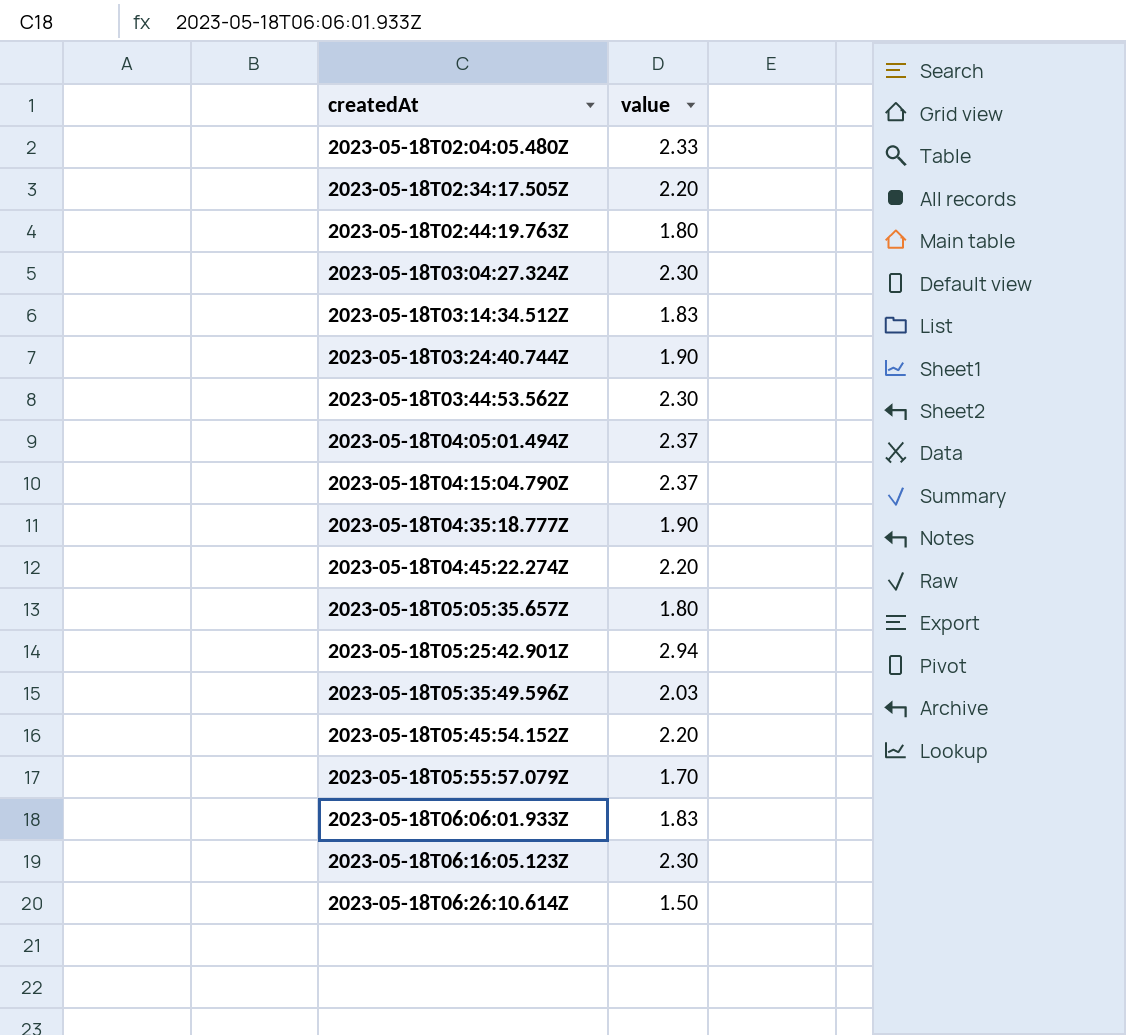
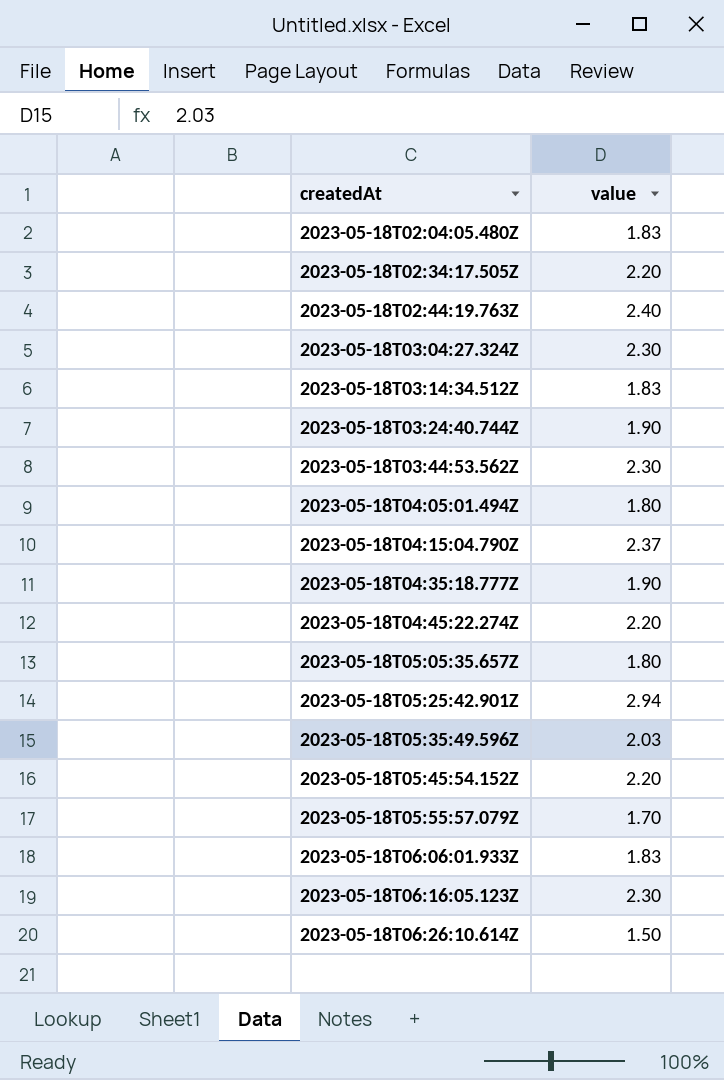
2023-05-18T02:04:05.480Z | value: 2.33 -> 1.83
2023-05-18T02:44:19.763Z | value: 1.80 -> 2.40
2023-05-18T04:05:01.494Z | value: 2.37 -> 1.80

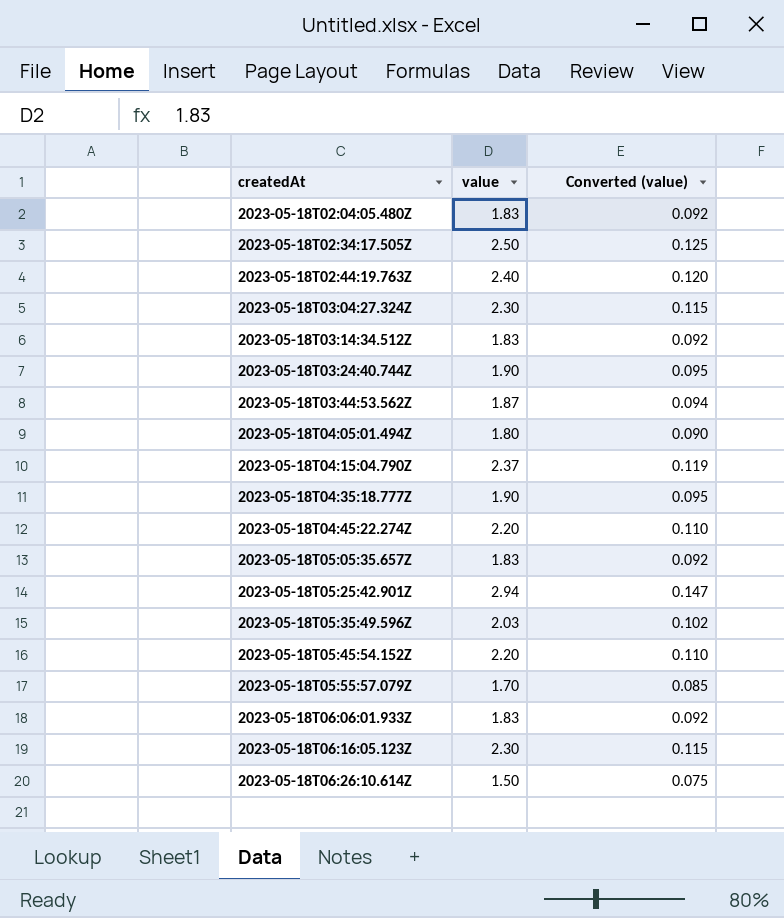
column Converted (value) | formula: none -> [value] * 0.05
2023-05-18T02:34:17.505Z | value: 2.20 -> 2.50
2023-05-18T03:44:53.562Z | value: 2.30 -> 1.87
2023-05-18T05:05:35.657Z | value: 1.80 -> 1.83

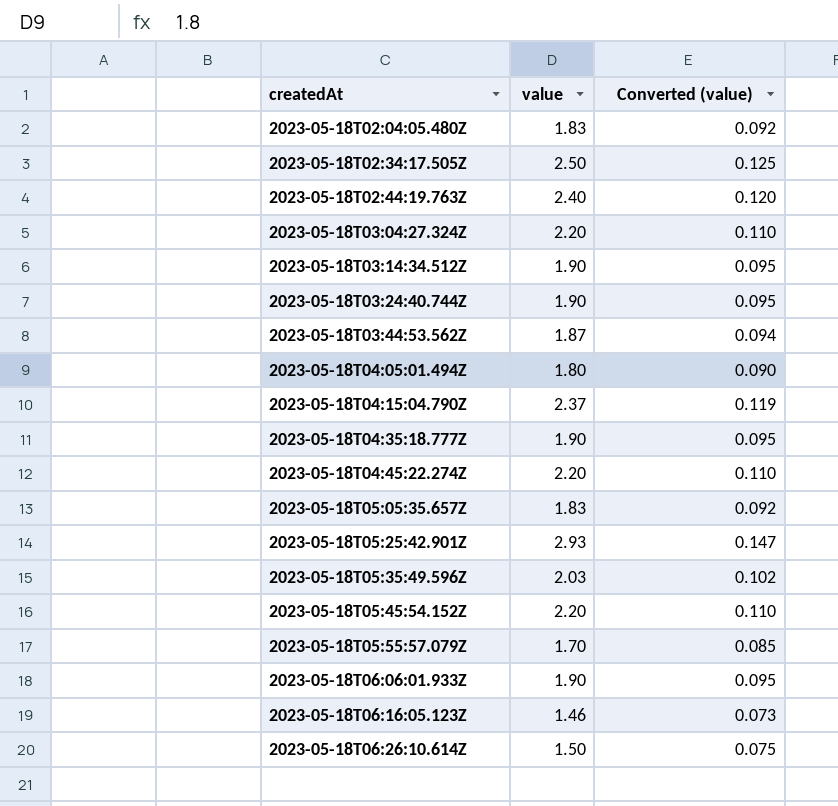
2023-05-18T03:04:27.324Z | value: 2.30 -> 2.20
2023-05-18T03:04:27.324Z | Converted (value): 0.115 -> 0.110
2023-05-18T03:14:34.512Z | value: 1.83 -> 1.90
2023-05-18T03:14:34.512Z | Converted (value): 0.092 -> 0.095
2023-05-18T05:25:42.901Z | value: 2.94 -> 2.93
2023-05-18T06:06:01.933Z | value: 1.83 -> 1.90
2023-05-18T06:06:01.933Z | Converted (value): 0.092 -> 0.095
2023-05-18T06:16:05.123Z | value: 2.30 -> 1.46
2023-05-18T06:16:05.123Z | Converted (value): 0.115 -> 0.073

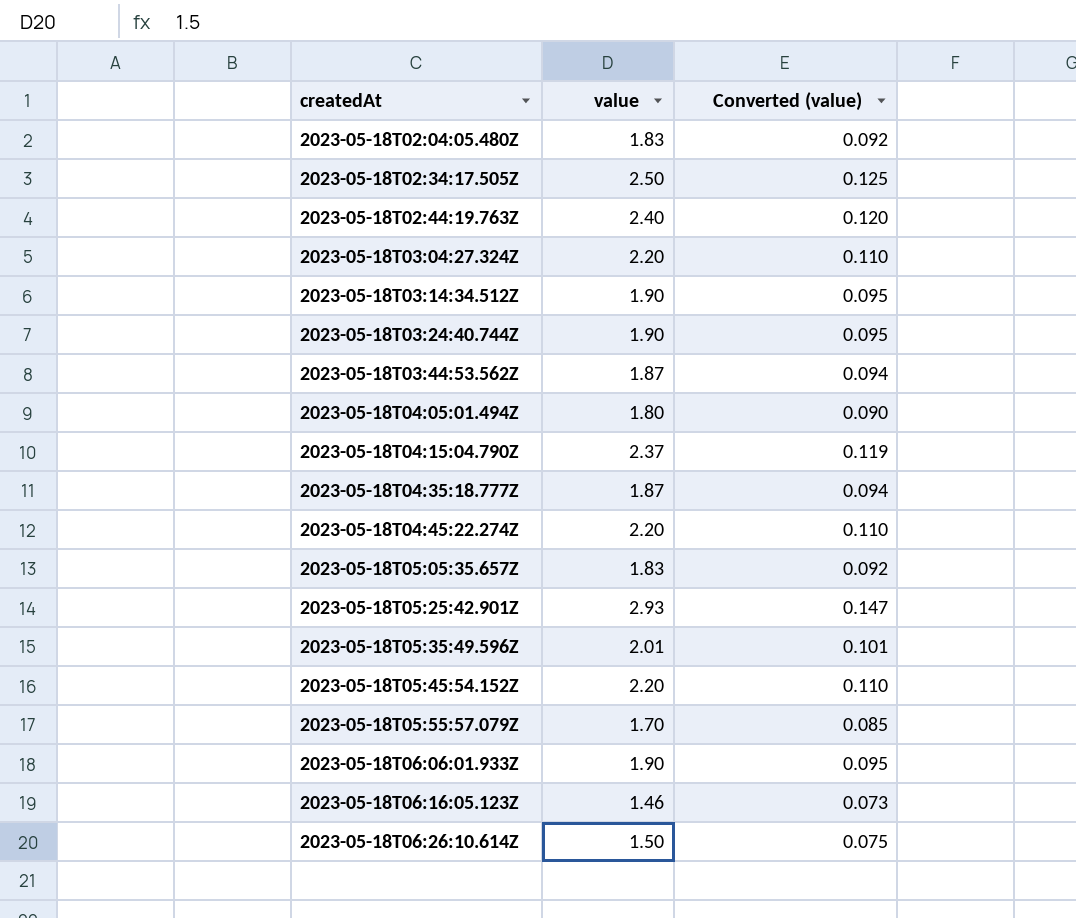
2023-05-18T04:35:18.777Z | value: 1.90 -> 1.87
2023-05-18T04:35:18.777Z | Converted (value): 0.095 -> 0.094
2023-05-18T05:35:49.596Z | value: 2.03 -> 2.01
2023-05-18T05:35:49.596Z | Converted (value): 0.102 -> 0.101

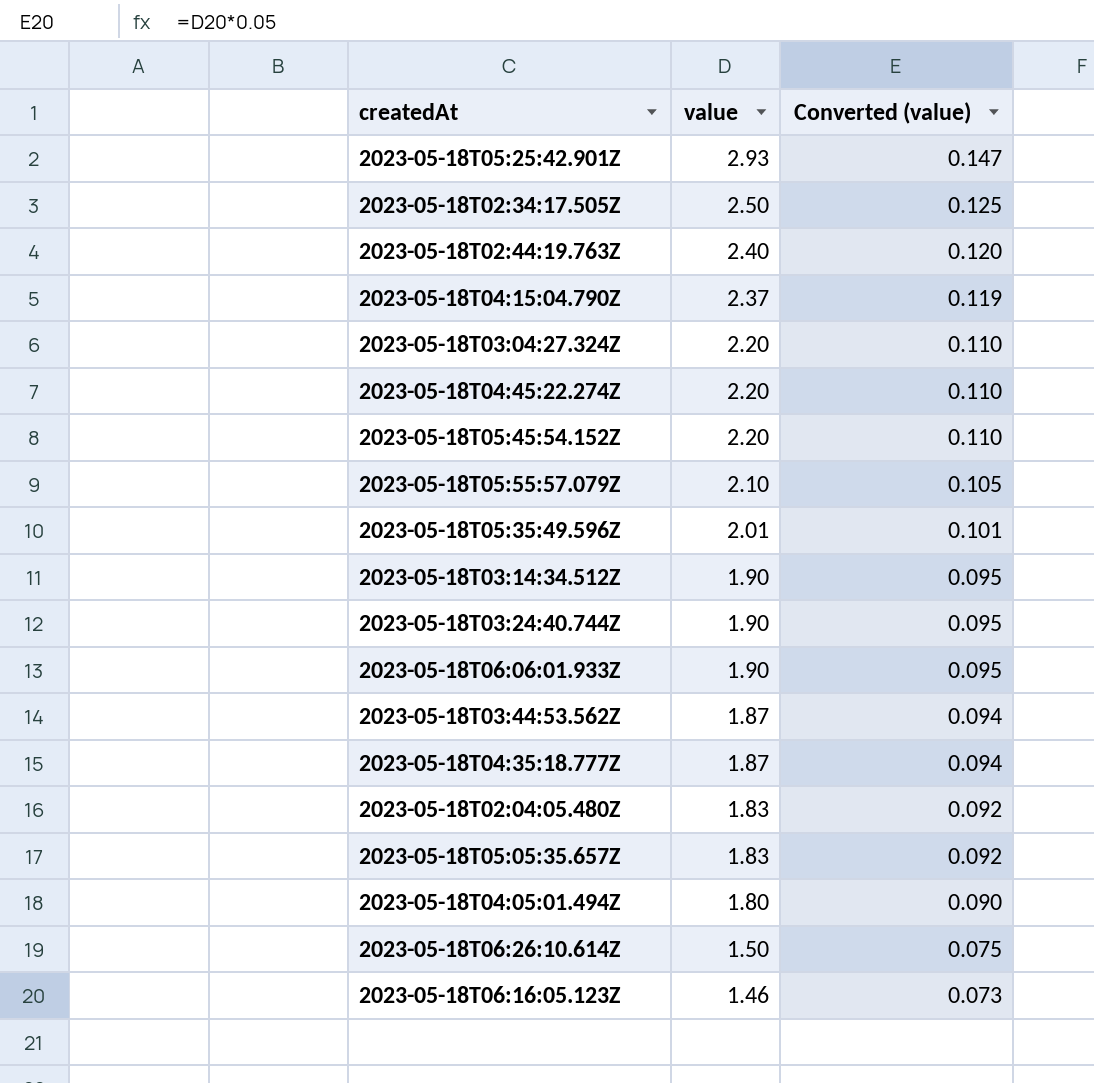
row order: createdAt ascending -> value descending
2023-05-18T05:55:57.079Z | value: 1.70 -> 2.10
2023-05-18T05:55:57.079Z | Converted (value): 0.085 -> 0.105

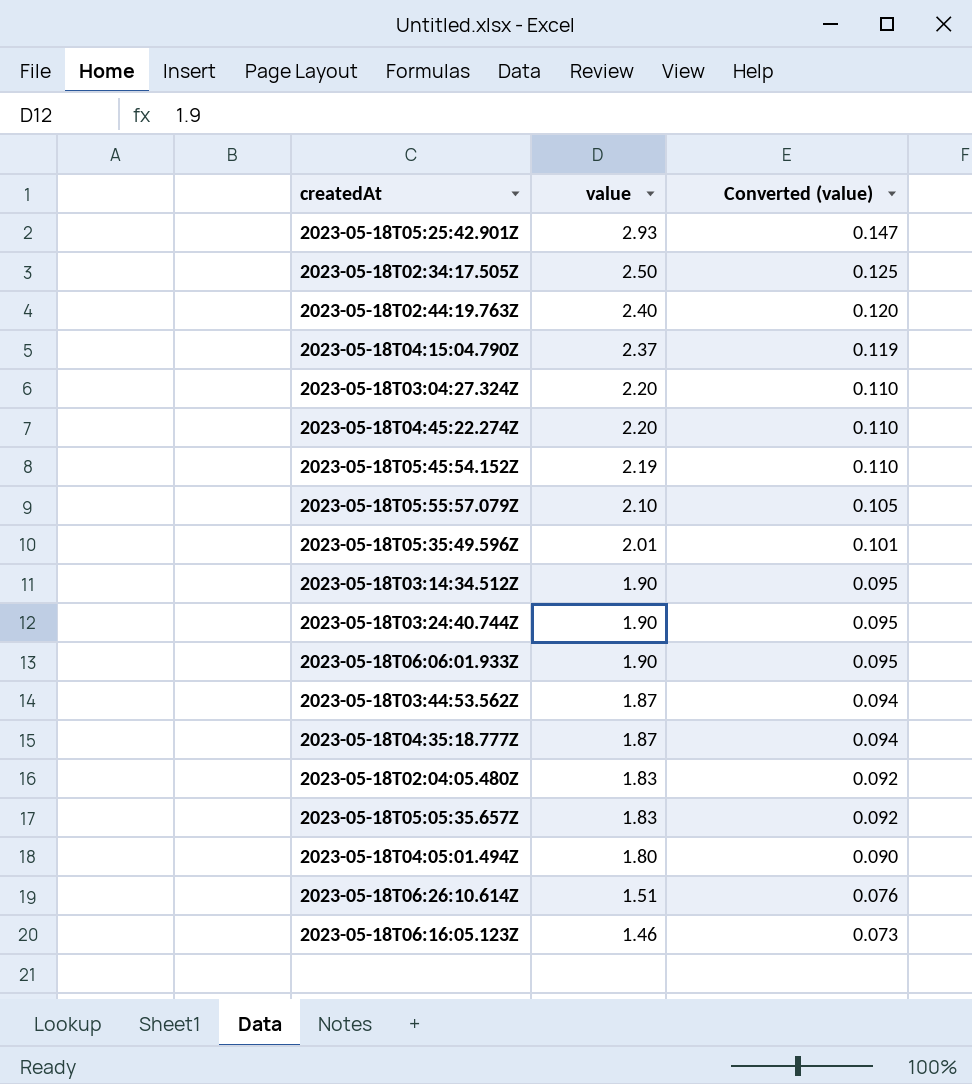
2023-05-18T05:45:54.152Z | value: 2.20 -> 2.19
2023-05-18T06:26:10.614Z | value: 1.50 -> 1.51
2023-05-18T06:26:10.614Z | Converted (value): 0.075 -> 0.076

